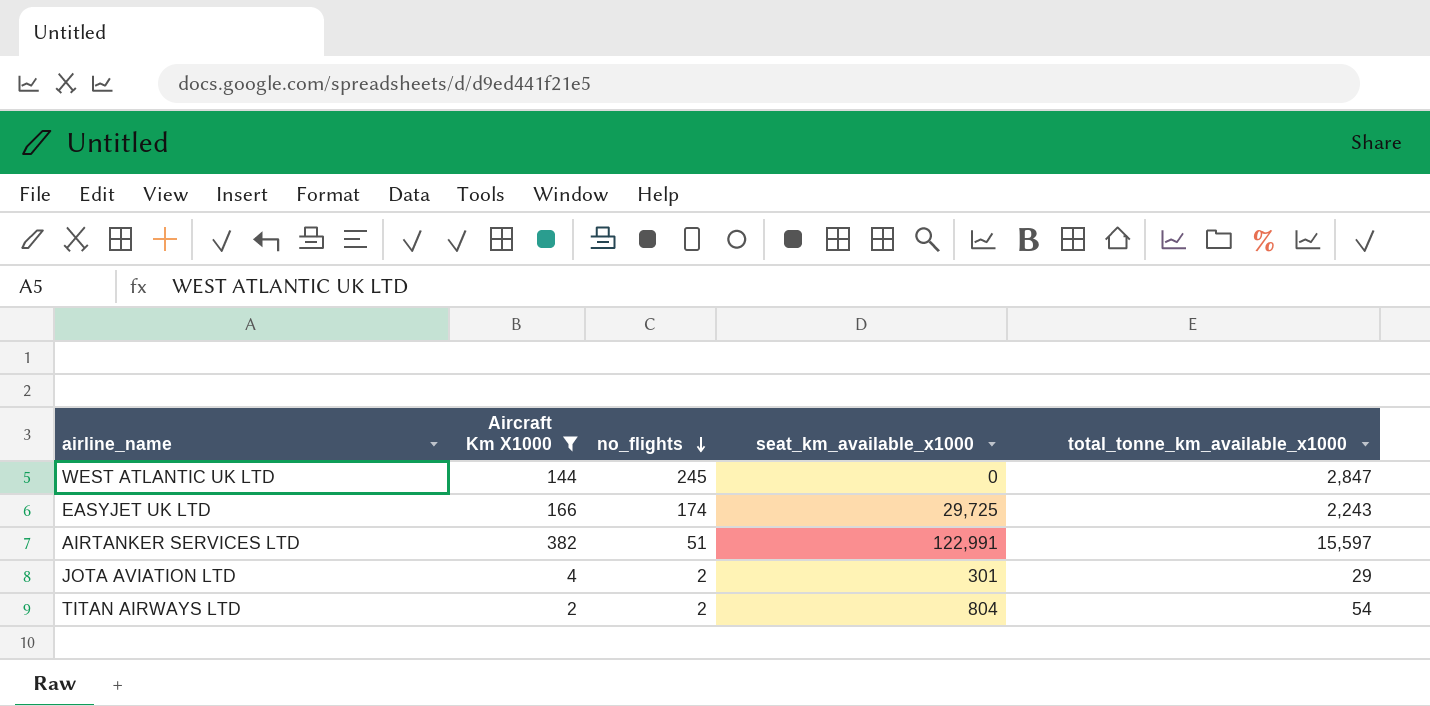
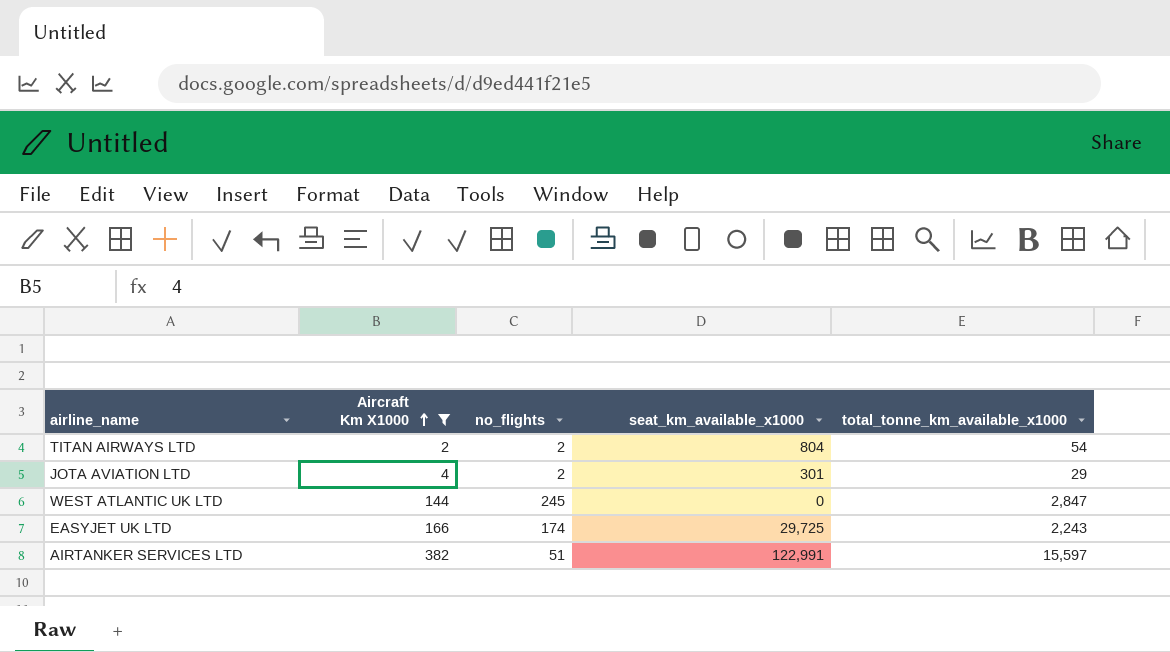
row order: no_flights descending -> Aircraft Km X1000 ascending

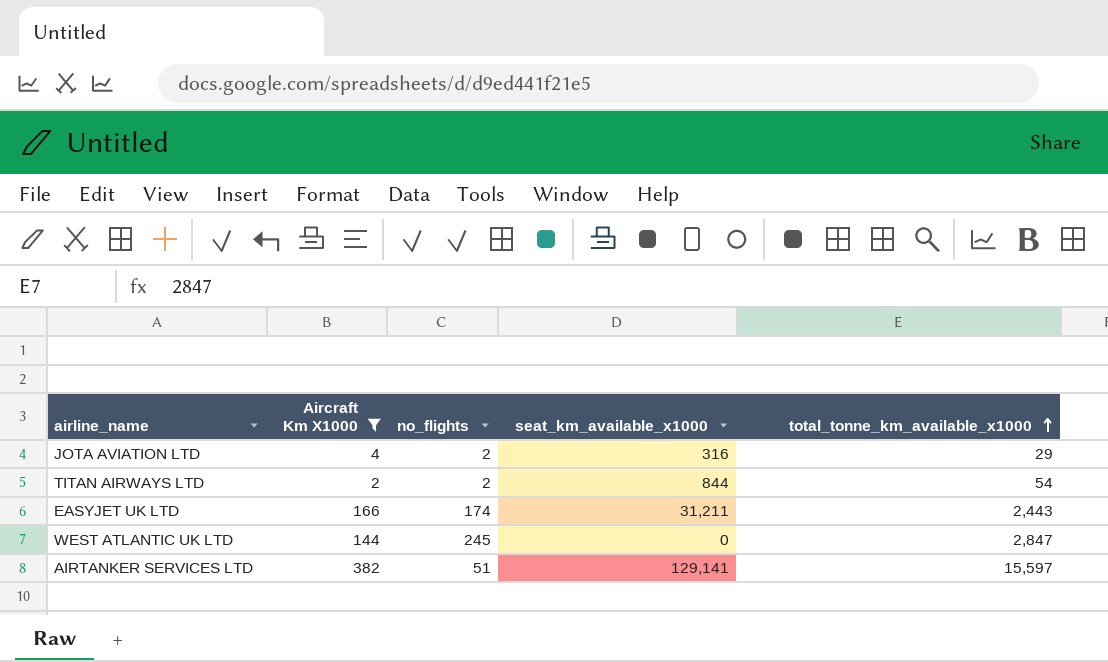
row order: Aircraft Km X1000 ascending -> total_tonne_km_available_x1000 ascending
JOTA AVIATION LTD | seat_km_available_x1000: 301 -> 316
TITAN AIRWAYS LTD | seat_km_available_x1000: 804 -> 844
EASYJET UK LTD | seat_km_available_x1000: 29,725 -> 31,211
EASYJET UK LTD | total_tonne_km_available_x1000: 2,243 -> 2,443
AIRTANKER SERVICES LTD | seat_km_available_x1000: 122,991 -> 129,141

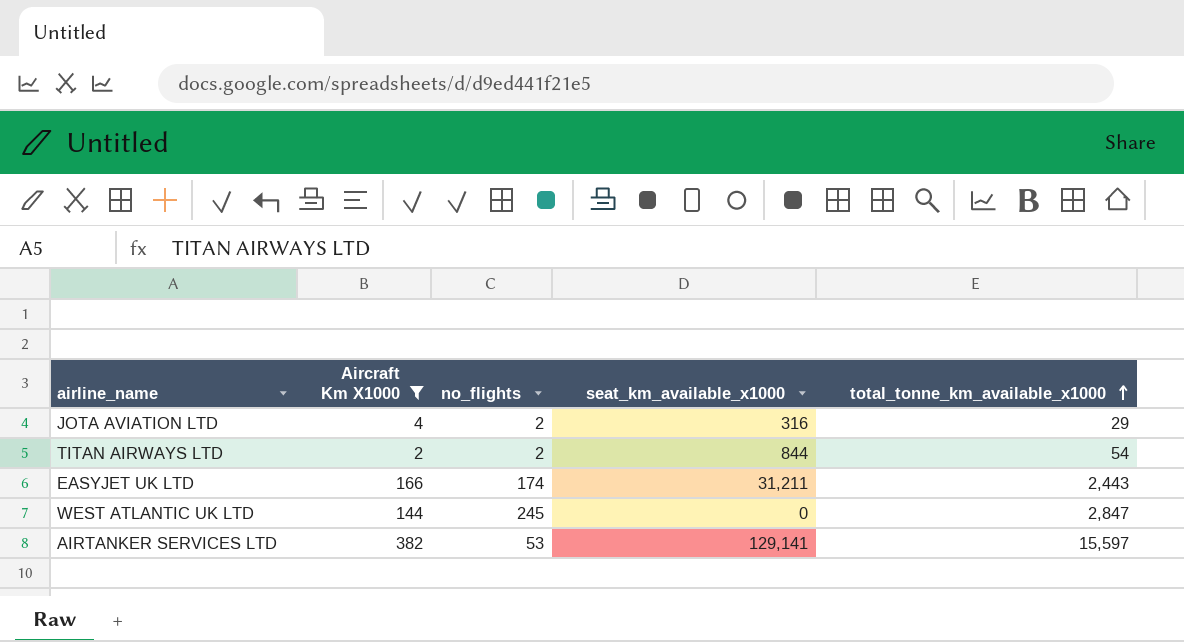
AIRTANKER SERVICES LTD | no_flights: 51 -> 53

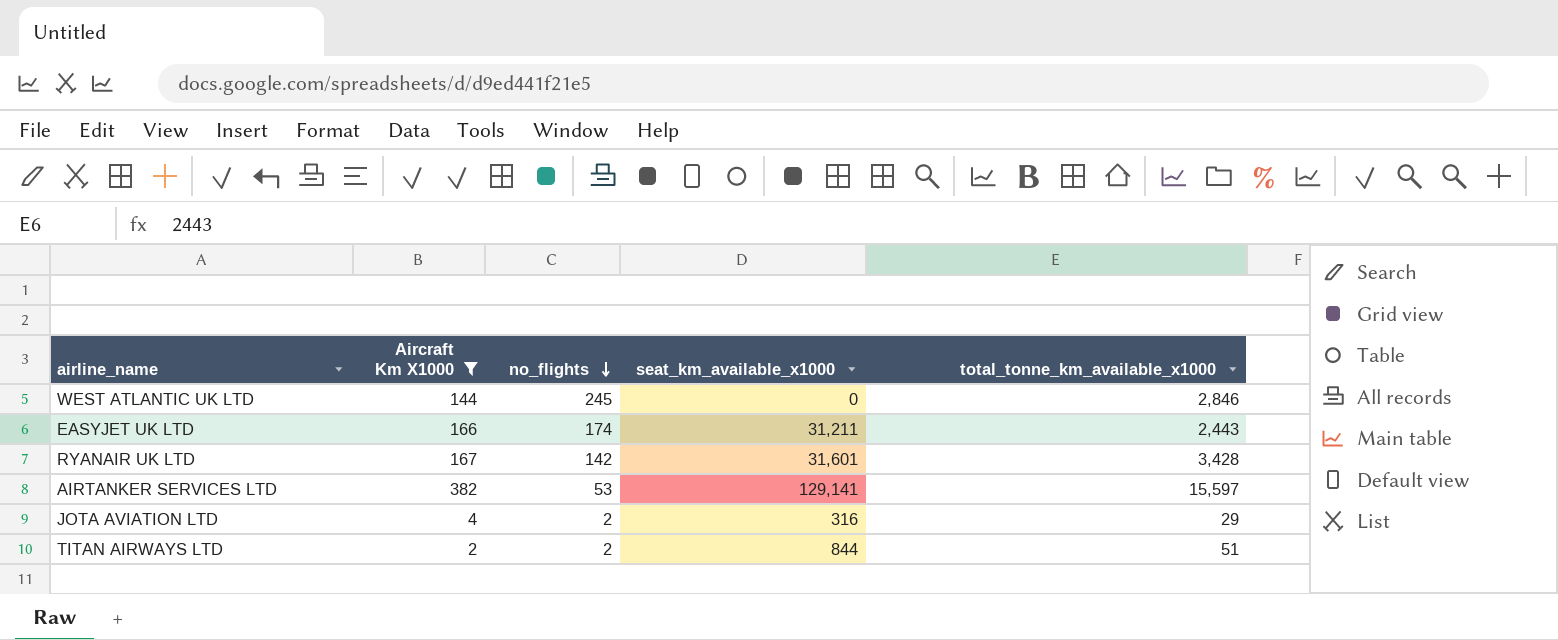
row order: total_tonne_km_available_x1000 ascending -> no_flights descending
WEST ATLANTIC UK LTD | total_tonne_km_available_x1000: 2,847 -> 2,846
row RYANAIR UK LTD: none -> 167 | 142 | 31,601 | 3,428
TITAN AIRWAYS LTD | total_tonne_km_available_x1000: 54 -> 51

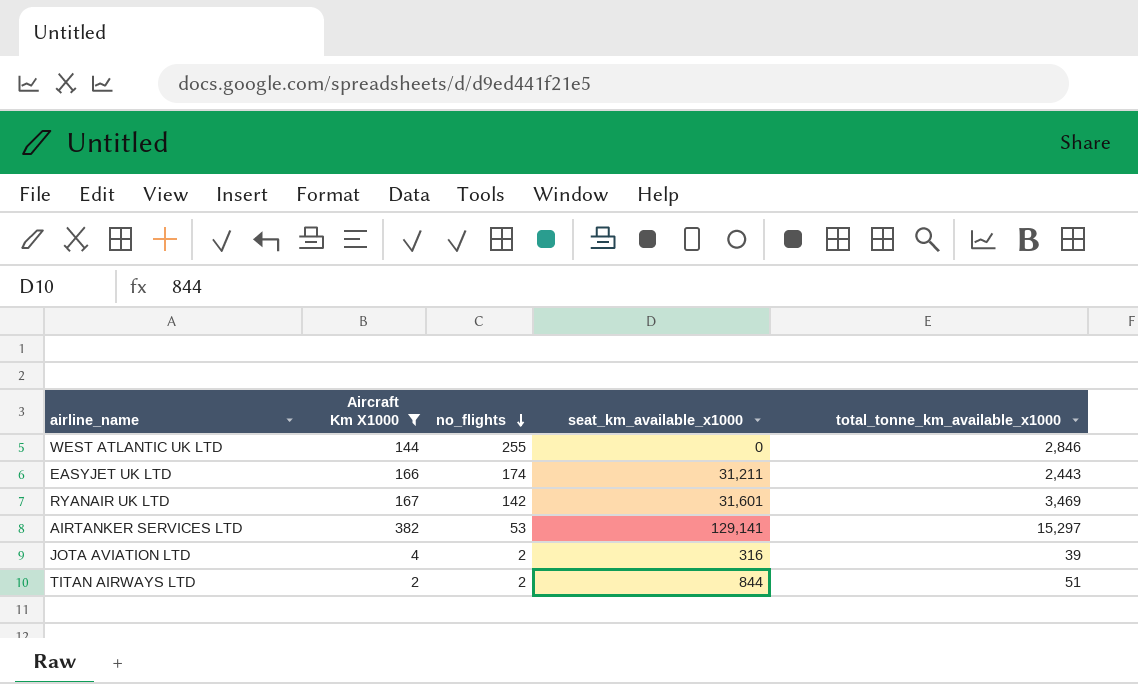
WEST ATLANTIC UK LTD | no_flights: 245 -> 255
RYANAIR UK LTD | total_tonne_km_available_x1000: 3,428 -> 3,469
AIRTANKER SERVICES LTD | total_tonne_km_available_x1000: 15,597 -> 15,297
JOTA AVIATION LTD | total_tonne_km_available_x1000: 29 -> 39

